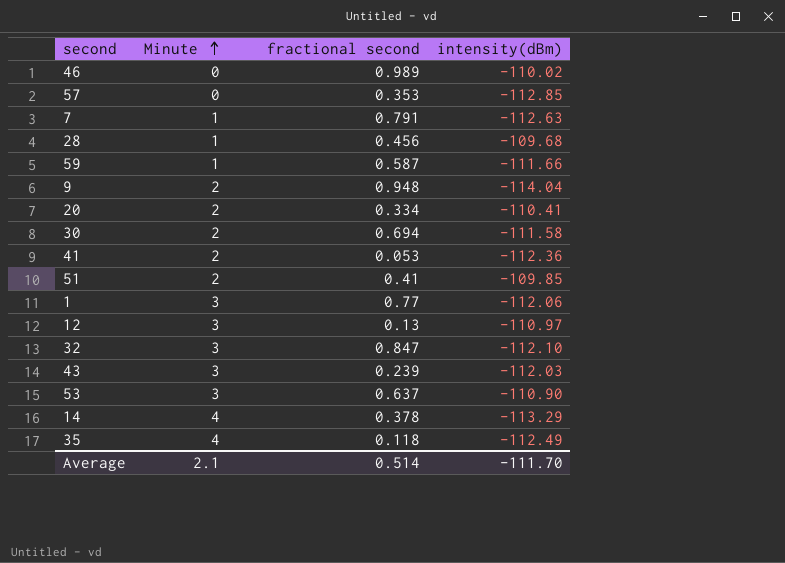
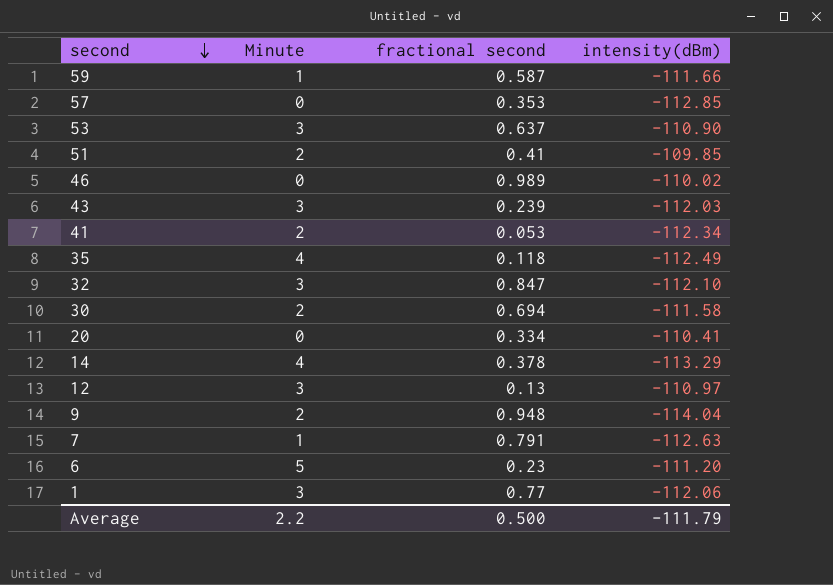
row order: Minute ascending -> second descending
row 28: 1 | 0.456 | -109.68 -> none
41 | intensity(dBm): -112.36 -> -112.34
20 | Minute: 2 -> 0
row 6: none -> 5 | 0.23 | -111.20
Average | Minute: 2.1 -> 2.2
Average | fractional second: 0.514 -> 0.500
Average | intensity(dBm): -111.70 -> -111.79

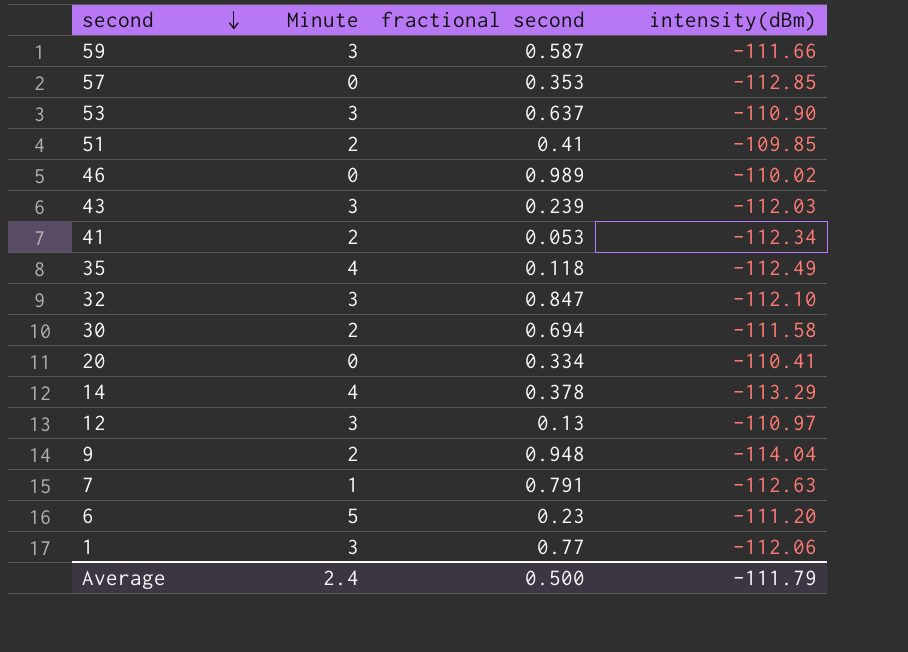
59 | Minute: 1 -> 3
Average | Minute: 2.2 -> 2.4

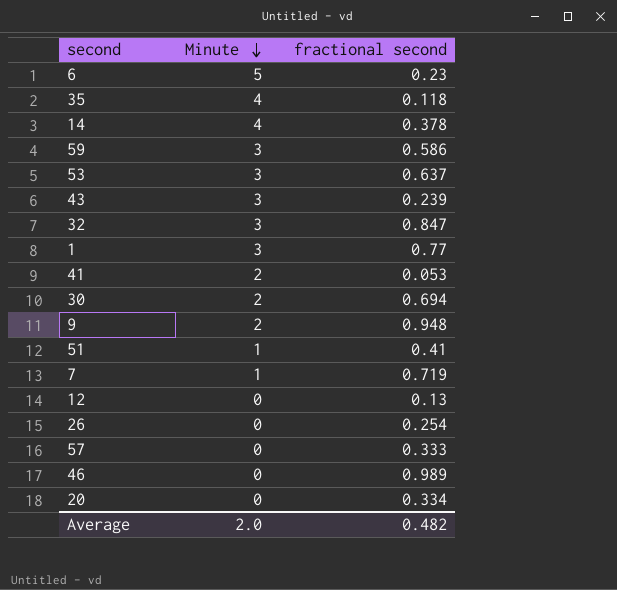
row order: second descending -> Minute descending
column intensity(dBm) | position: 4 -> none
59 | fractional second: 0.587 -> 0.586
51 | Minute: 2 -> 1
7 | fractional second: 0.791 -> 0.719
12 | Minute: 3 -> 0
row 26: none -> 0 | 0.254
57 | fractional second: 0.353 -> 0.333
Average | Minute: 2.4 -> 2.0
Average | fractional second: 0.500 -> 0.482

